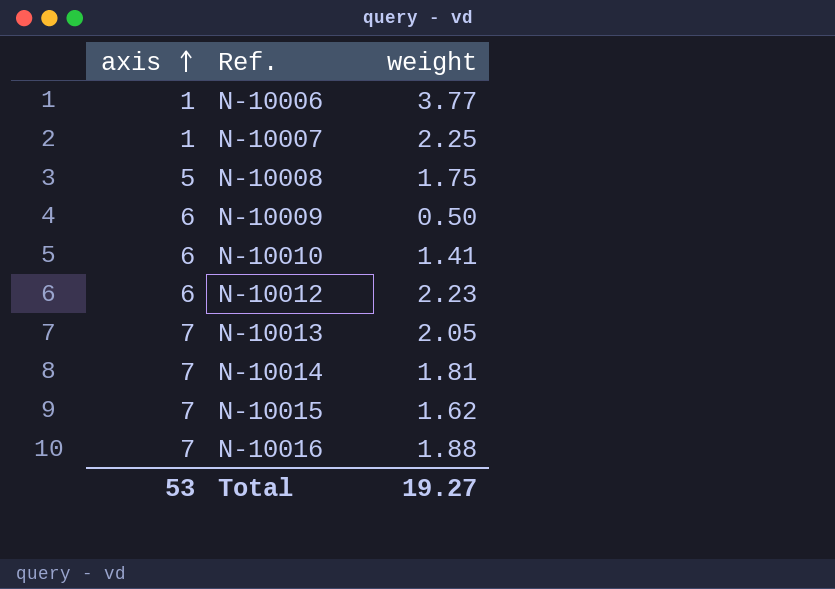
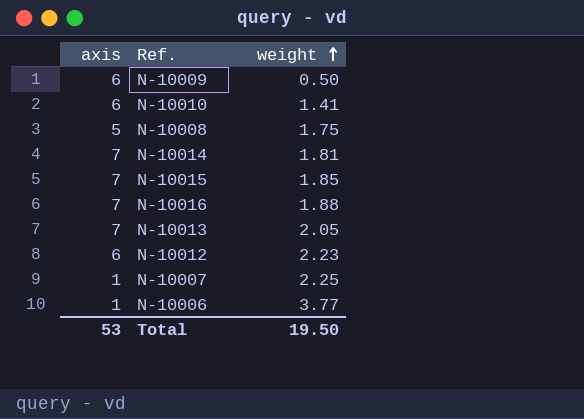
row order: axis ascending -> weight ascending
N-10015 | weight: 1.62 -> 1.85
Total | weight: 19.27 -> 19.50

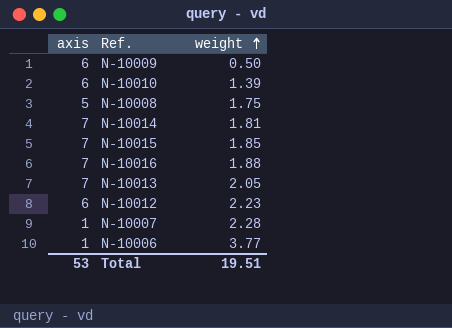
N-10010 | weight: 1.41 -> 1.39
N-10007 | weight: 2.25 -> 2.28
Total | weight: 19.50 -> 19.51

